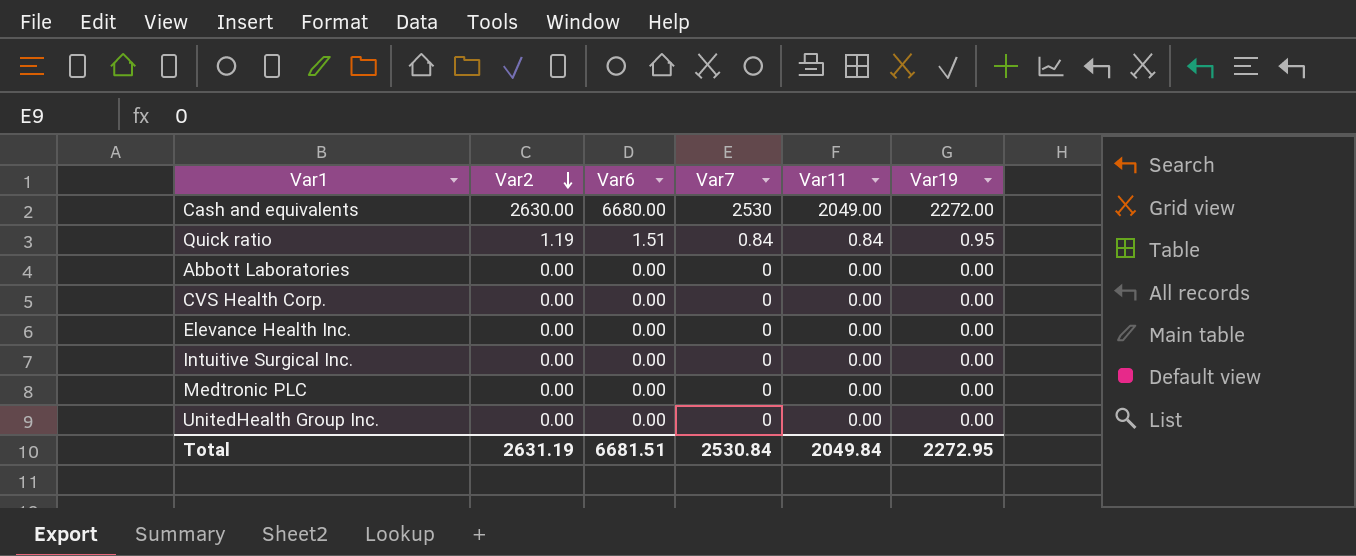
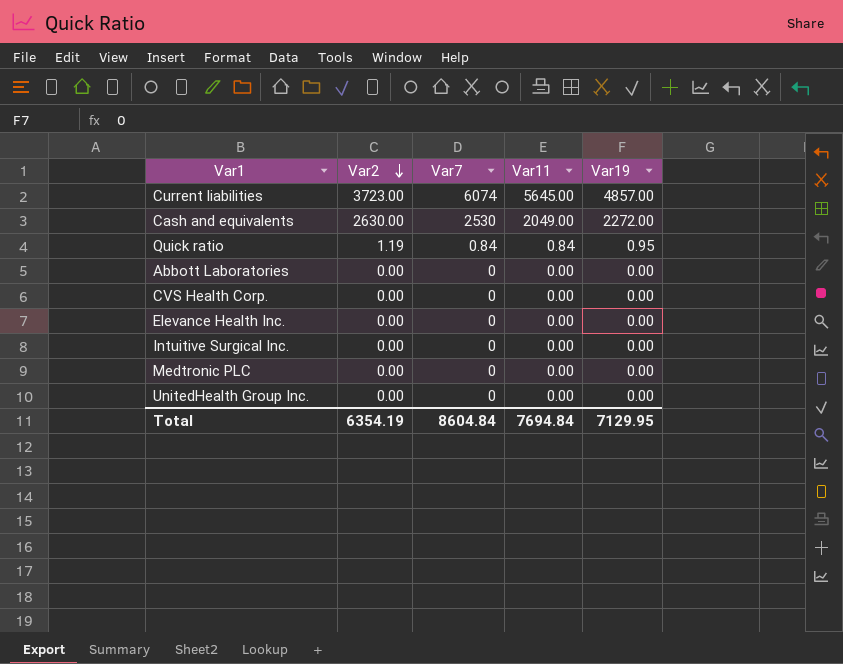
column Var6 | position: 3 -> none
row Current liabilities: none -> 3723.00 | 6074 | 5645.00 | 4857.00
Total | Var2: 2631.19 -> 6354.19
Total | Var7: 2530.84 -> 8604.84
Total | Var11: 2049.84 -> 7694.84
Total | Var19: 2272.95 -> 7129.95

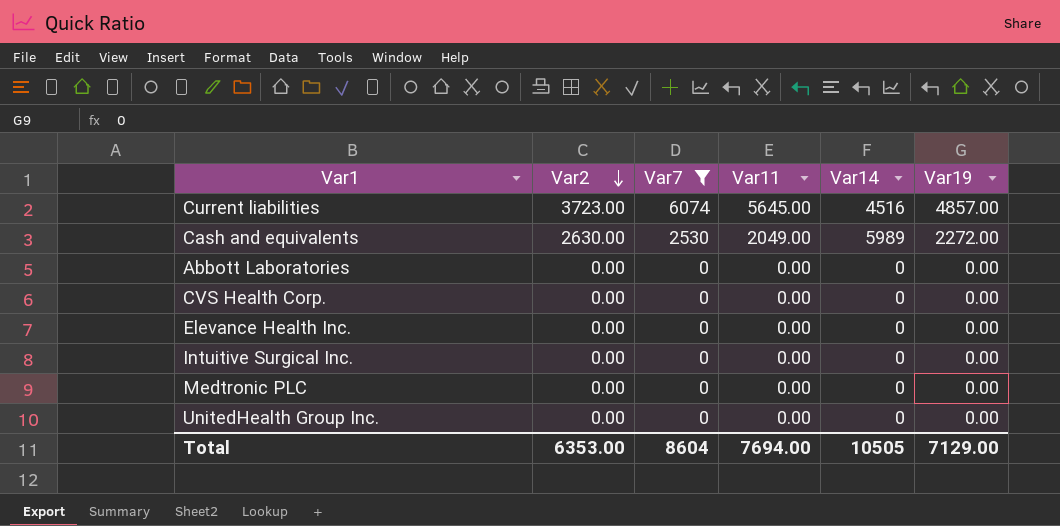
filter: none -> Var7 != 0.84
column Var14 | position: none -> 5
Total | Var2: 6354.19 -> 6353.00
Total | Var7: 8604.84 -> 8604
Total | Var11: 7694.84 -> 7694.00
Total | Var19: 7129.95 -> 7129.00

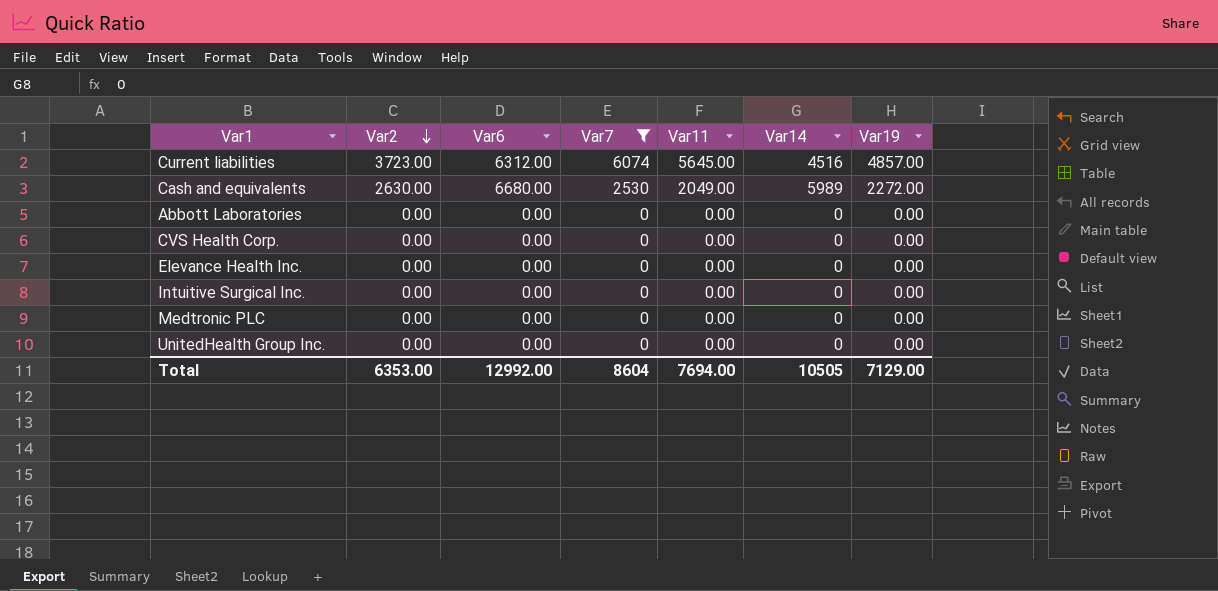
column Var6 | position: none -> 3

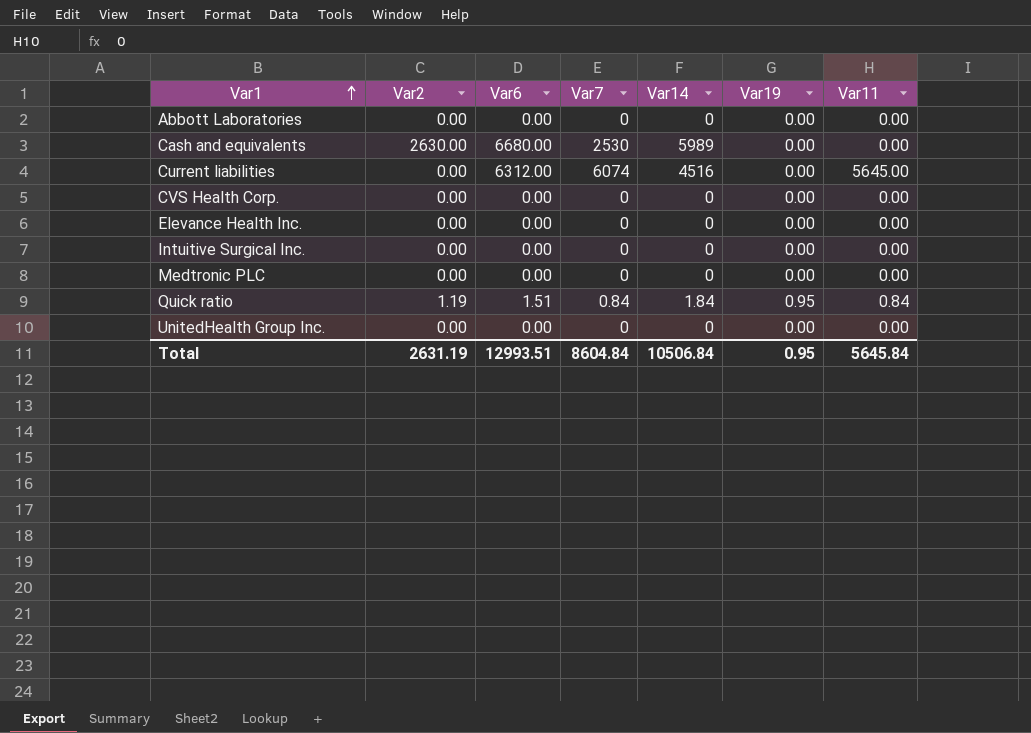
filter: Var7 != 0.84 -> none
row order: Var2 descending -> Var1 ascending
column Var11 | position: 5 -> 7
Cash and equivalents | Var19: 2272.00 -> 0.00
Cash and equivalents | Var11: 2049.00 -> 0.00
Current liabilities | Var2: 3723.00 -> 0.00
Current liabilities | Var19: 4857.00 -> 0.00
Total | Var2: 6353.00 -> 2631.19
Total | Var6: 12992.00 -> 12993.51
Total | Var7: 8604 -> 8604.84
Total | Var14: 10505 -> 10506.84
Total | Var19: 7129.00 -> 0.95
Total | Var11: 7694.00 -> 5645.84

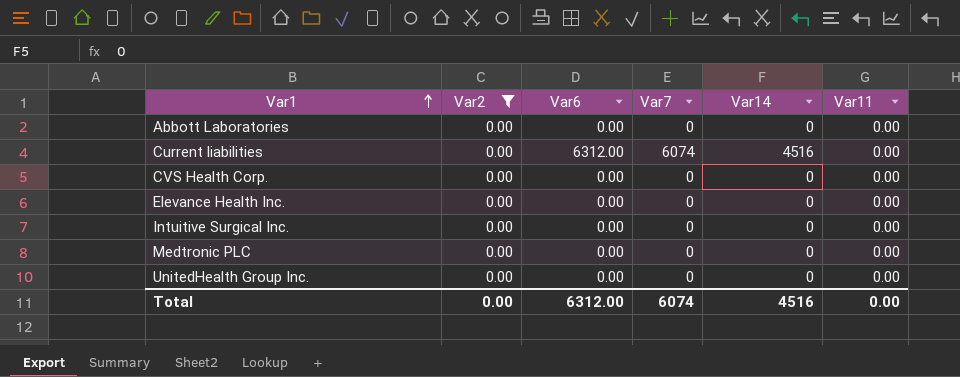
filter: none -> Var2 = 0.00
column Var19 | position: 6 -> none
Current liabilities | Var11: 5645.00 -> 0.00
Total | Var2: 2631.19 -> 0.00
Total | Var6: 12993.51 -> 6312.00
Total | Var7: 8604.84 -> 6074
Total | Var14: 10506.84 -> 4516
Total | Var11: 5645.84 -> 0.00

